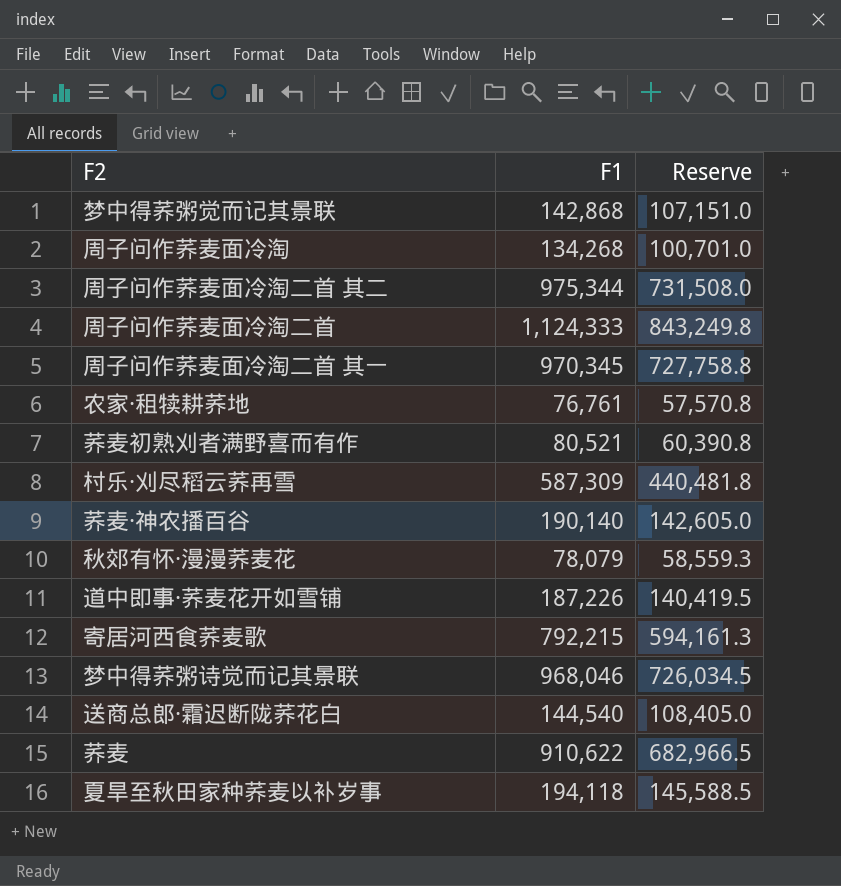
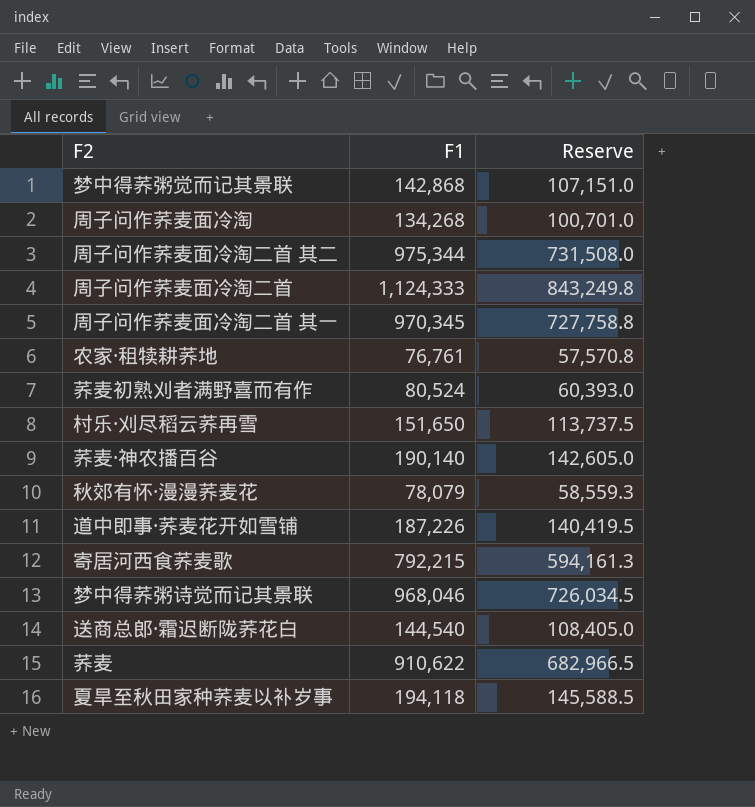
荞麦初熟刈者满野喜而有作 | F1: 80,521 -> 80,524
荞麦初熟刈者满野喜而有作 | Reserve: 60,390.8 -> 60,393.0
村乐·刈尽稻云荞再雪 | F1: 587,309 -> 151,650
村乐·刈尽稻云荞再雪 | Reserve: 440,481.8 -> 113,737.5

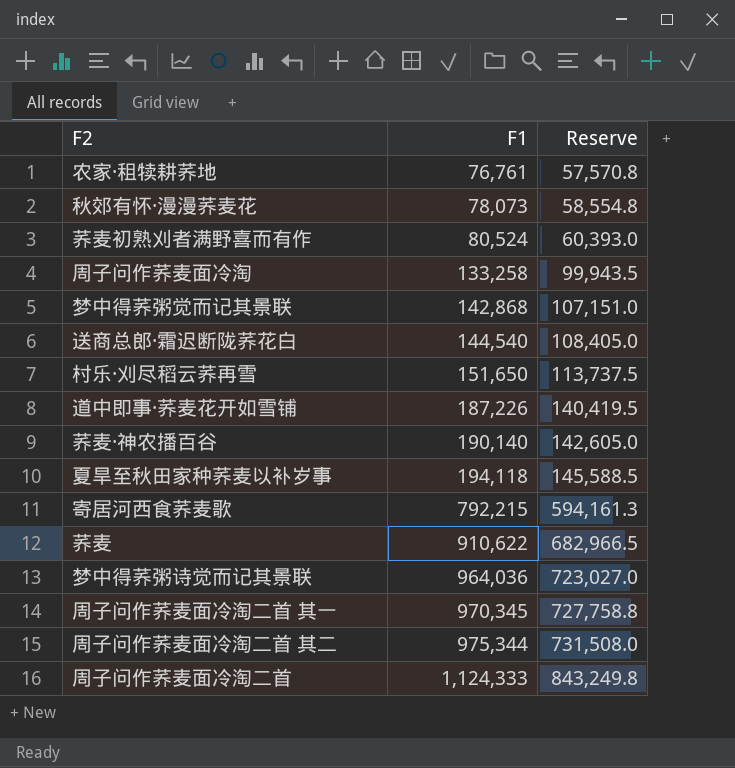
row order: none -> F1 ascending
秋郊有怀·漫漫荞麦花 | F1: 78,079 -> 78,073
秋郊有怀·漫漫荞麦花 | Reserve: 58,559.3 -> 58,554.8
周子问作荞麦面冷淘 | F1: 134,268 -> 133,258
周子问作荞麦面冷淘 | Reserve: 100,701.0 -> 99,943.5
梦中得荞粥诗觉而记其景联 | F1: 968,046 -> 964,036
梦中得荞粥诗觉而记其景联 | Reserve: 726,034.5 -> 723,027.0

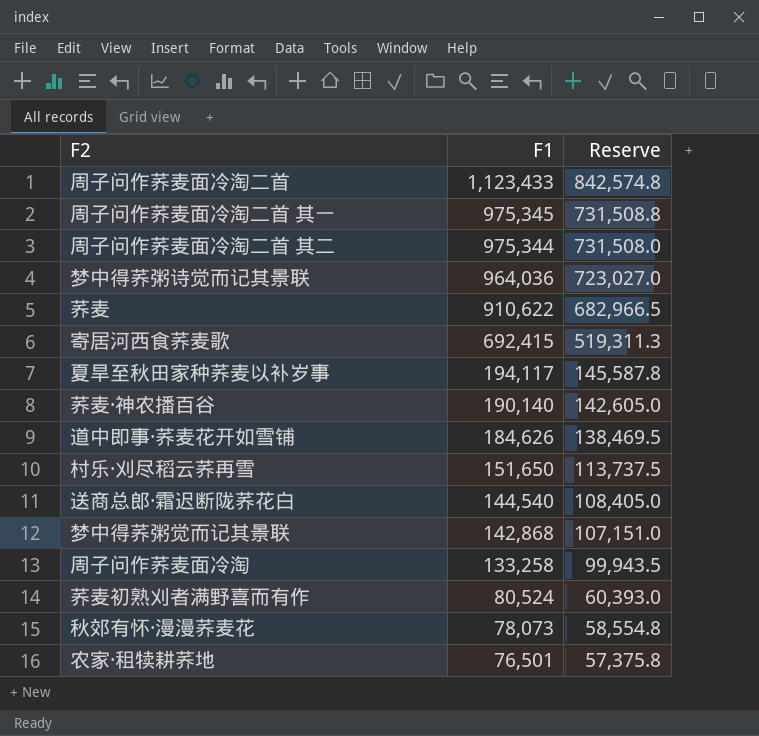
row order: F1 ascending -> F1 descending
周子问作荞麦面冷淘二首 | F1: 1,124,333 -> 1,123,433
周子问作荞麦面冷淘二首 | Reserve: 843,249.8 -> 842,574.8
周子问作荞麦面冷淘二首 其一 | F1: 970,345 -> 975,345
周子问作荞麦面冷淘二首 其一 | Reserve: 727,758.8 -> 731,508.8
寄居河西食荞麦歌 | F1: 792,215 -> 692,415
寄居河西食荞麦歌 | Reserve: 594,161.3 -> 519,311.3
夏旱至秋田家种荞麦以补岁事 | F1: 194,118 -> 194,117
夏旱至秋田家种荞麦以补岁事 | Reserve: 145,588.5 -> 145,587.8
道中即事·荞麦花开如雪铺 | F1: 187,226 -> 184,626
道中即事·荞麦花开如雪铺 | Reserve: 140,419.5 -> 138,469.5
农家·租犊耕荞地 | F1: 76,761 -> 76,501
农家·租犊耕荞地 | Reserve: 57,570.8 -> 57,375.8

